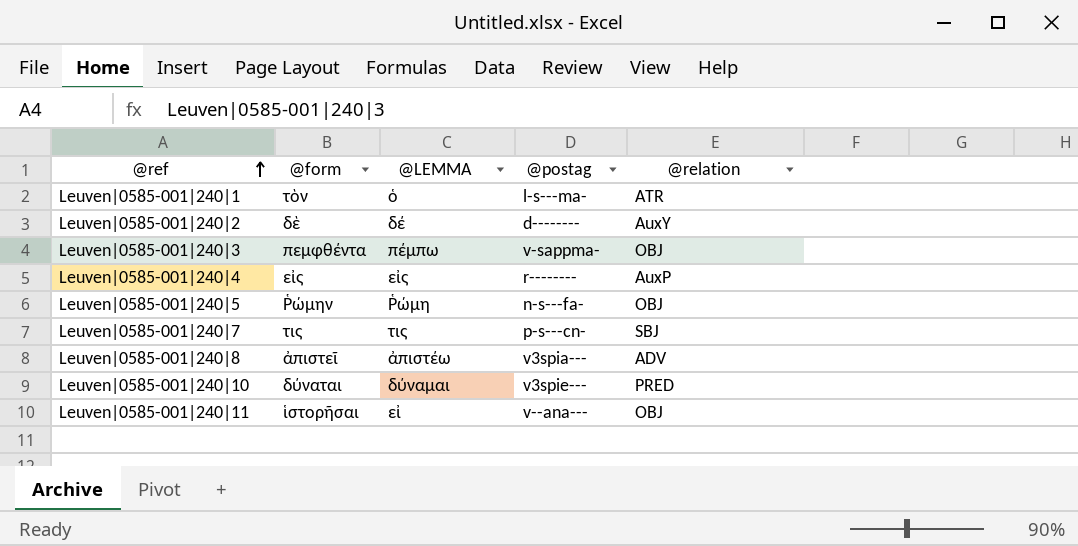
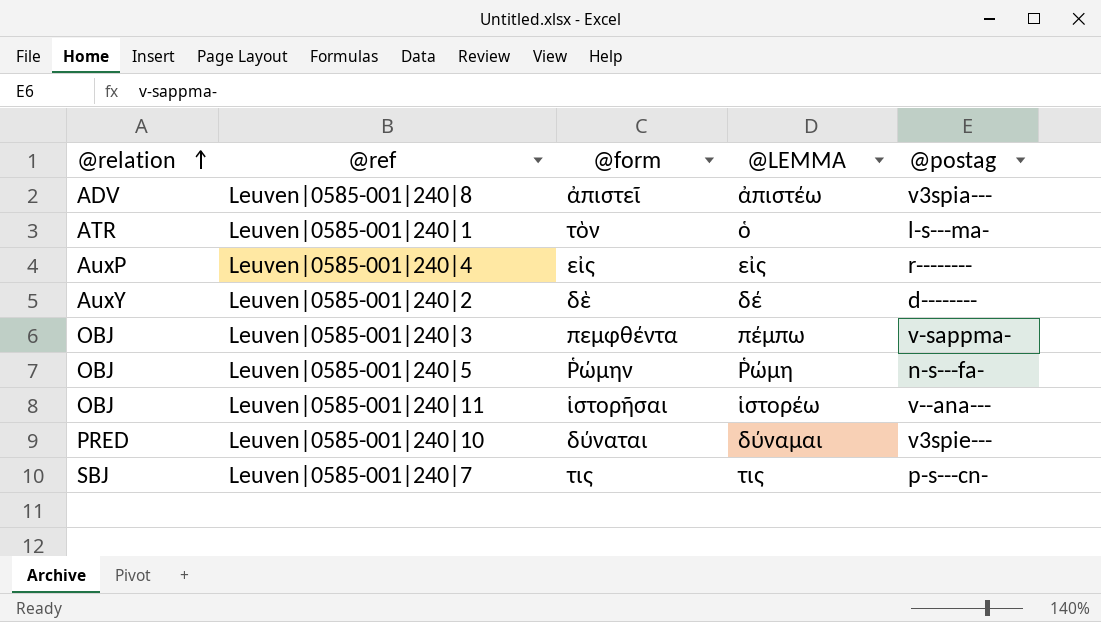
row order: @ref ascending -> @relation ascending
column @relation | position: 5 -> 1
Leuven|0585-001|240|11 | @LEMMA: εἰ -> ἱστορέω

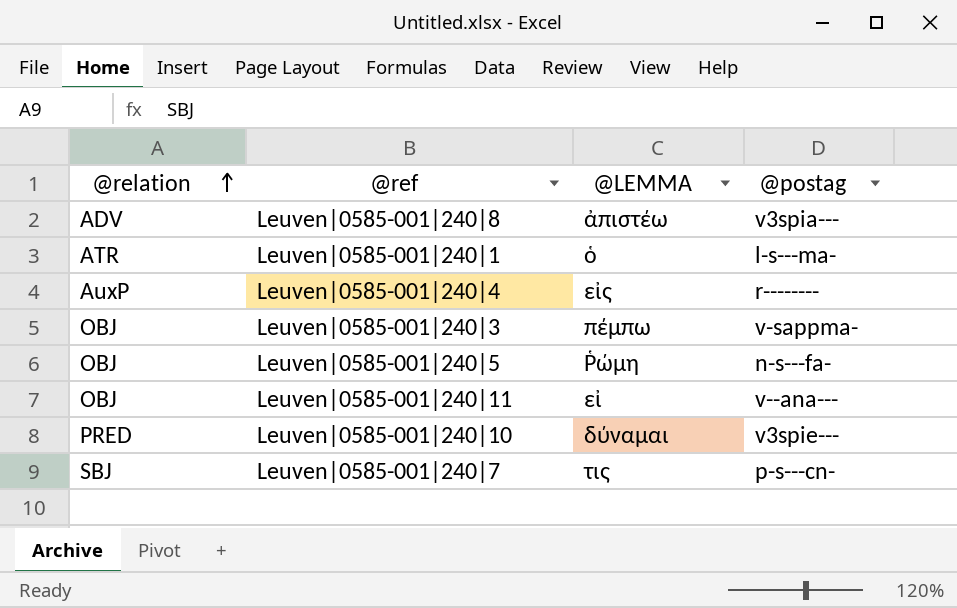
column @form | position: 3 -> none
row Leuven|0585-001|240|2: AuxY | δὲ | δέ | d-------- -> none
Leuven|0585-001|240|11 | @LEMMA: ἱστορέω -> εἰ

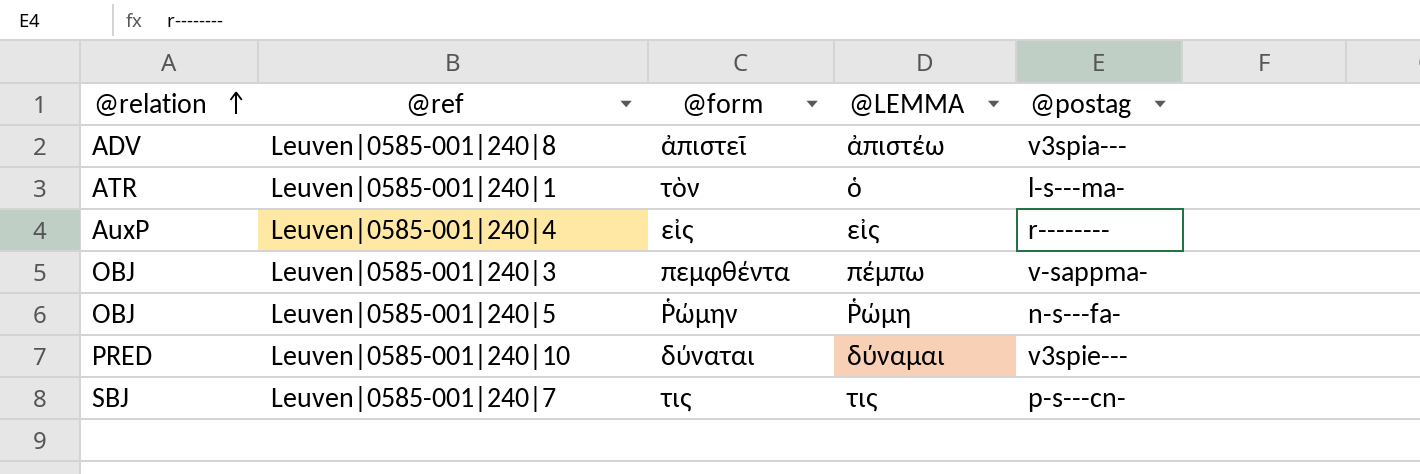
column @form | position: none -> 3
row Leuven|0585-001|240|11: OBJ | εἰ | v--ana--- -> none

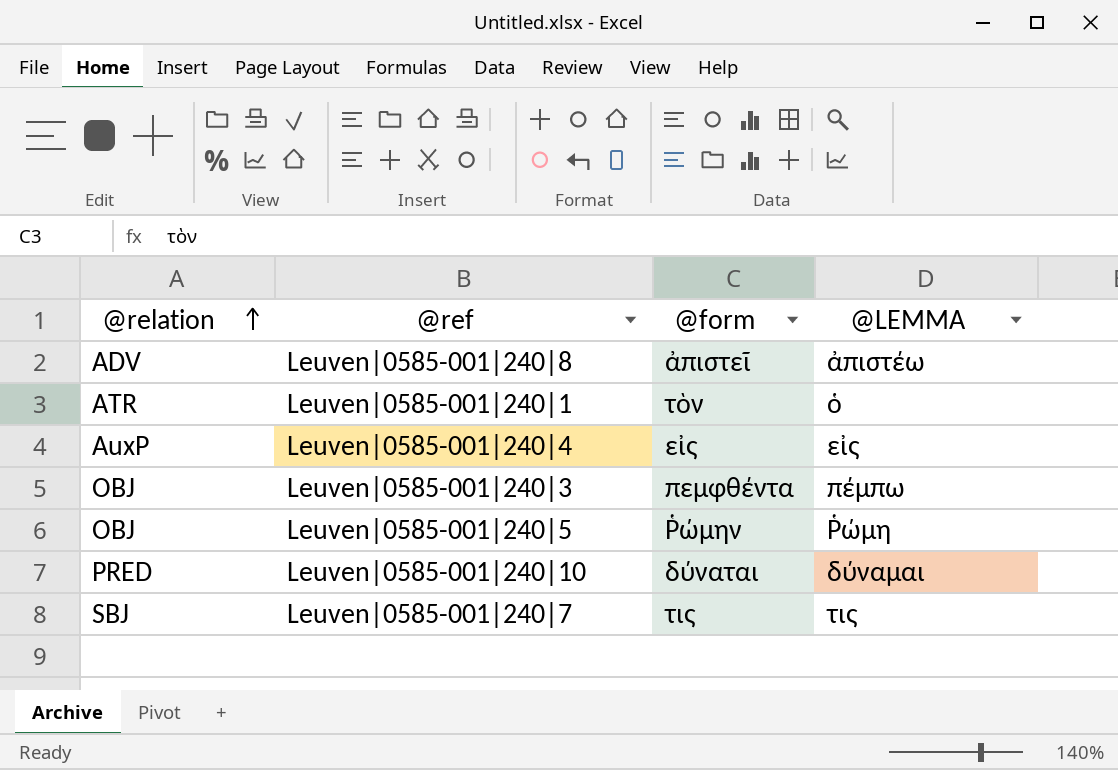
column @postag | position: 5 -> none

